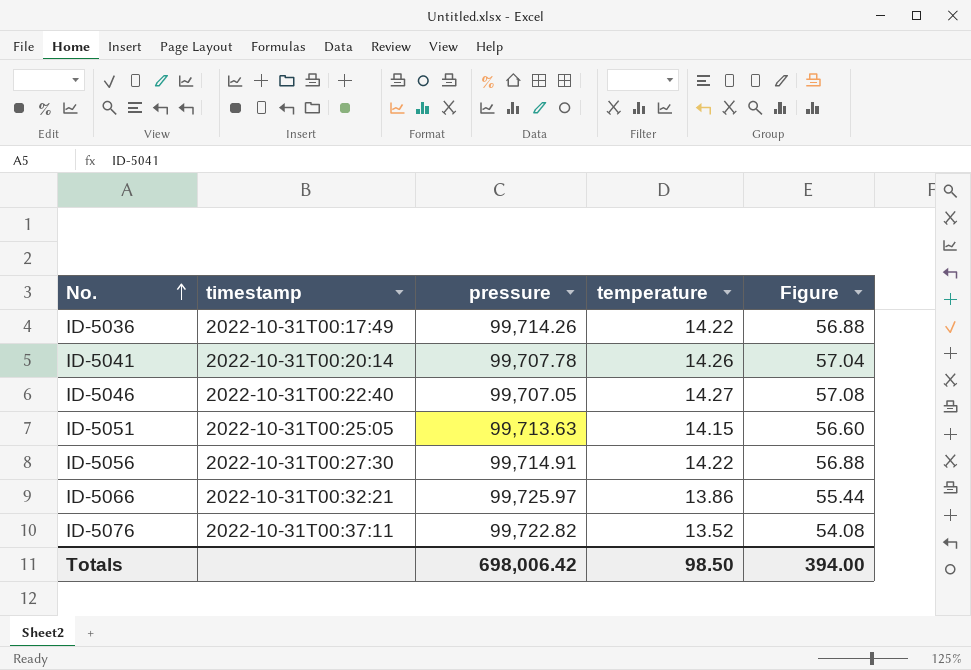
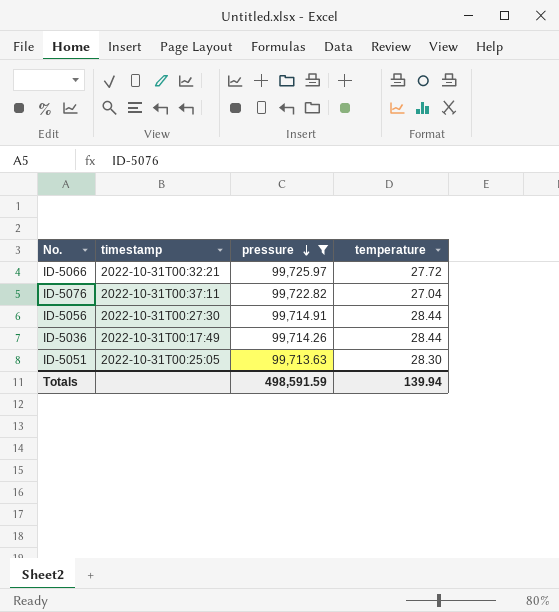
filter: none -> pressure >= 99,713.63
row order: No. ascending -> pressure descending
column Figure | formula: [temperature] * 4 -> none
ID-5066 | temperature: 13.86 -> 27.72
ID-5076 | temperature: 13.52 -> 27.04
ID-5056 | temperature: 14.22 -> 28.44
ID-5036 | temperature: 14.22 -> 28.44
ID-5051 | temperature: 14.15 -> 28.30
Totals | pressure: 698,006.42 -> 498,591.59
Totals | temperature: 98.50 -> 139.94

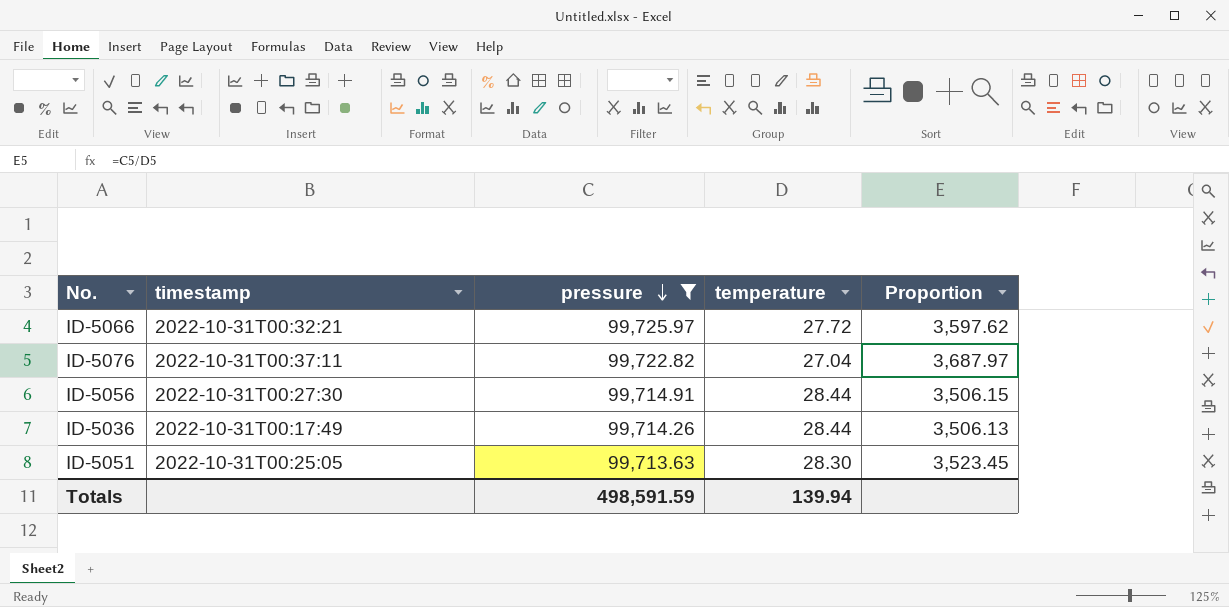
column Proportion | formula: none -> [pressure] / [temperature]

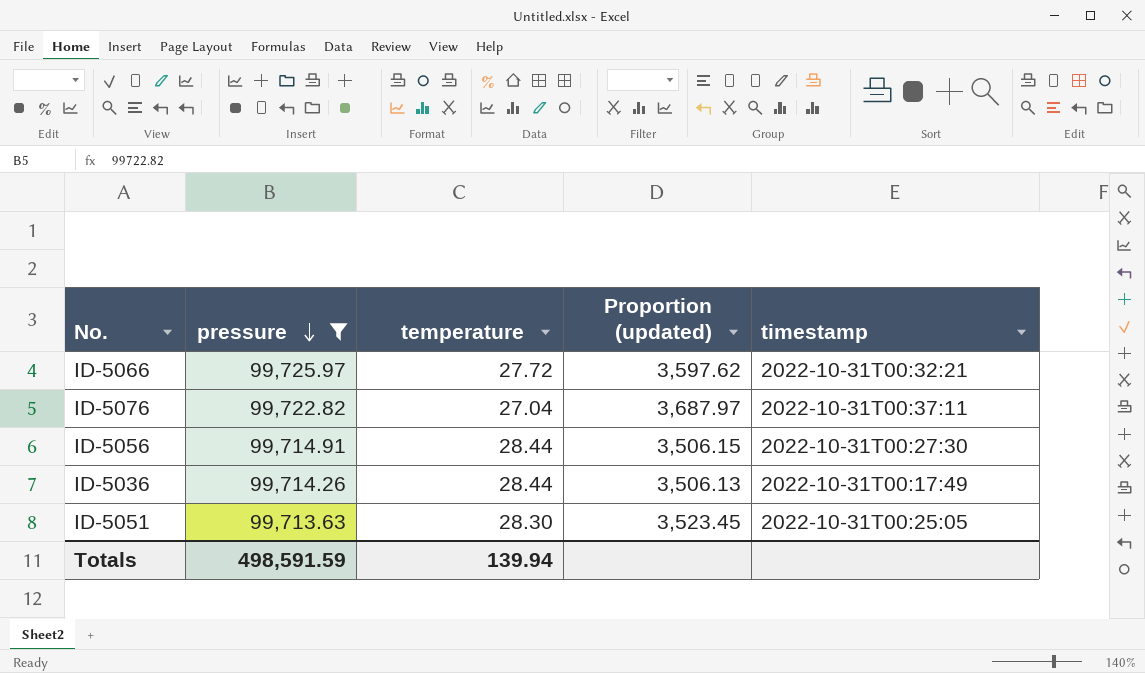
column name: Proportion -> Proportion (updated)
column timestamp | position: 2 -> 5

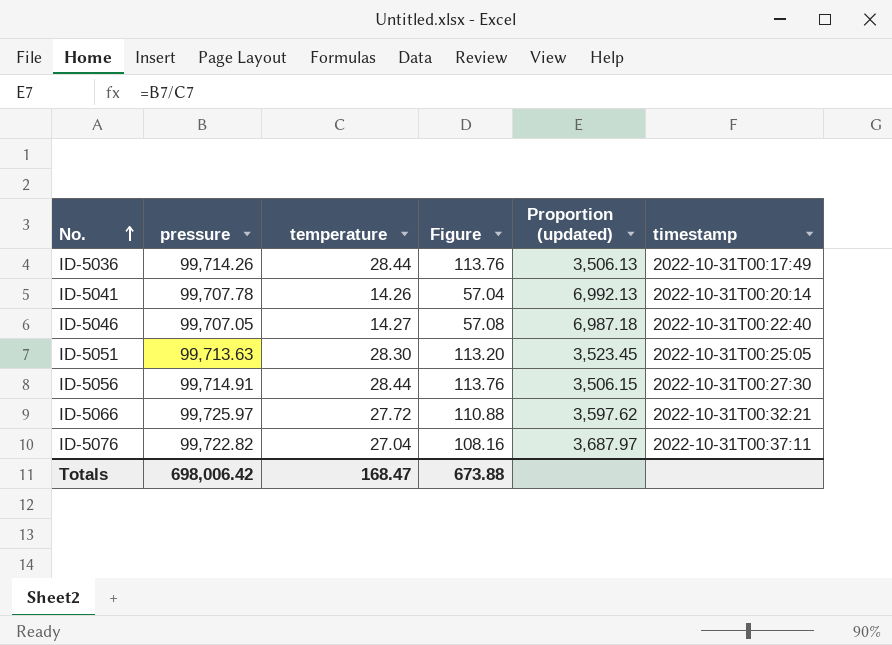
filter: pressure >= 99,713.63 -> none
row order: pressure descending -> No. ascending
column Figure | formula: none -> [temperature] * 4
Totals | pressure: 498,591.59 -> 698,006.42
Totals | temperature: 139.94 -> 168.47

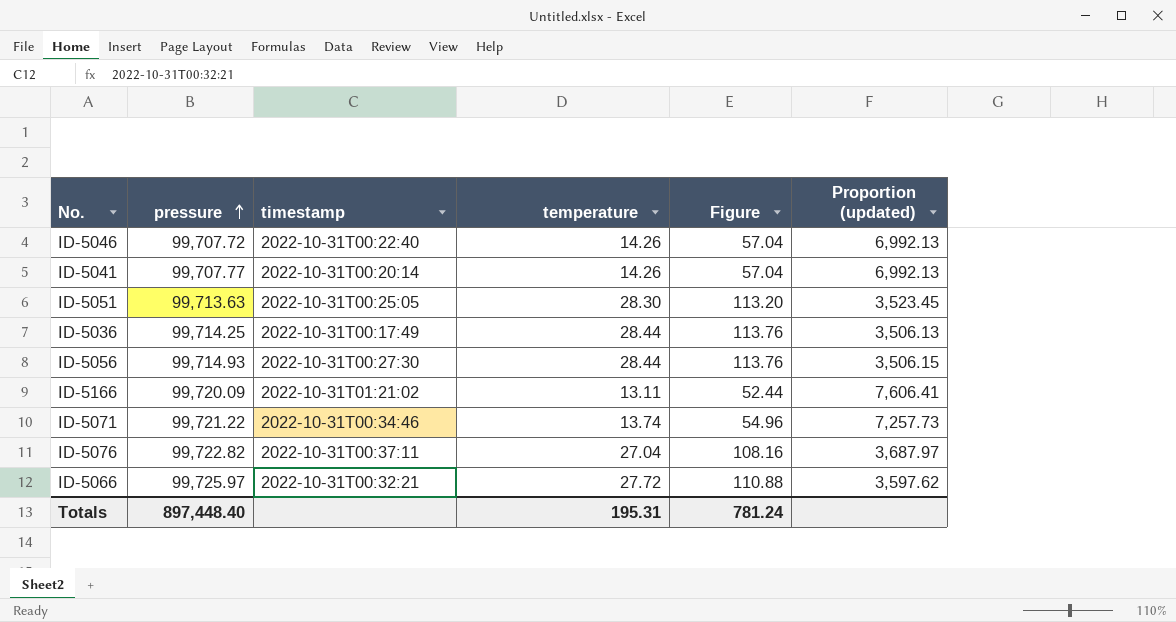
row order: No. ascending -> pressure ascending
column timestamp | position: 6 -> 3
ID-5046 | pressure: 99,707.05 -> 99,707.72
ID-5046 | temperature: 14.27 -> 14.26
ID-5046 | Figure: 57.08 -> 57.04
ID-5046 | Proportion (updated): 6,987.18 -> 6,992.13
ID-5041 | pressure: 99,707.78 -> 99,707.77
ID-5036 | pressure: 99,714.26 -> 99,714.25
ID-5056 | pressure: 99,714.91 -> 99,714.93
row ID-5166: none -> 99,720.09 | 2022-10-31T01:21:02 | 13.11 | 52.44 | 7,606.41
row ID-5071: none -> 99,721.22 | 2022-10-31T00:34:46 | 13.74 | 54.96 | 7,257.73
Totals | pressure: 698,006.42 -> 897,448.40
Totals | temperature: 168.47 -> 195.31
Totals | Figure: 673.88 -> 781.24

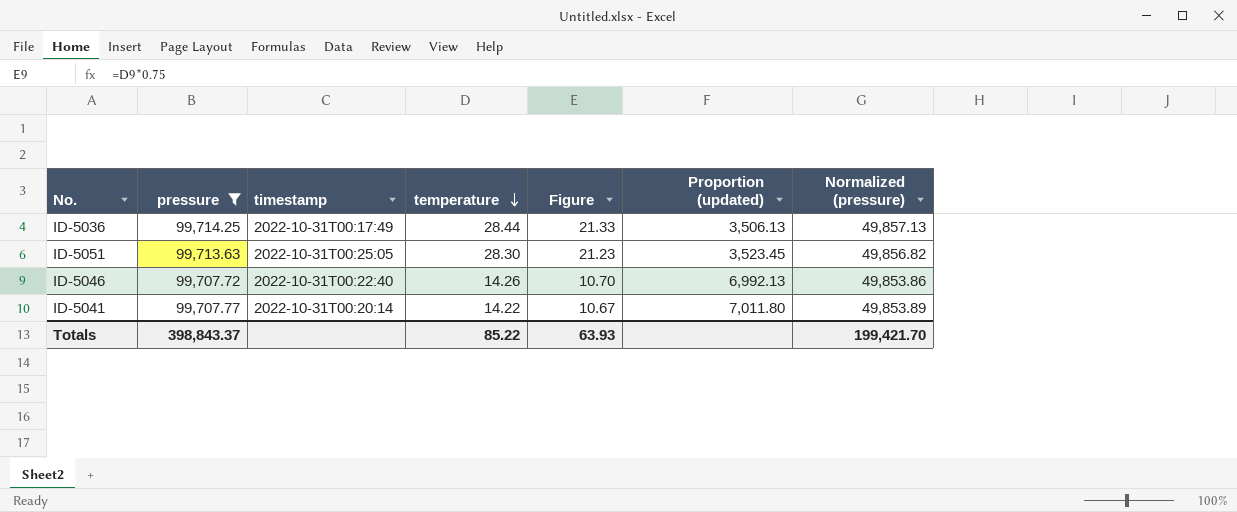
filter: none -> pressure <= 99,714.25
row order: pressure ascending -> temperature descending
column Figure | formula: [temperature] * 4 -> [temperature] * 0.75
column Normalized (pressure) | formula: none -> [pressure] * 0.5
ID-5041 | temperature: 14.26 -> 14.22
ID-5041 | Proportion (updated): 6,992.13 -> 7,011.80
Totals | pressure: 897,448.40 -> 398,843.37
Totals | temperature: 195.31 -> 85.22
Totals | Figure: 781.24 -> 63.93

